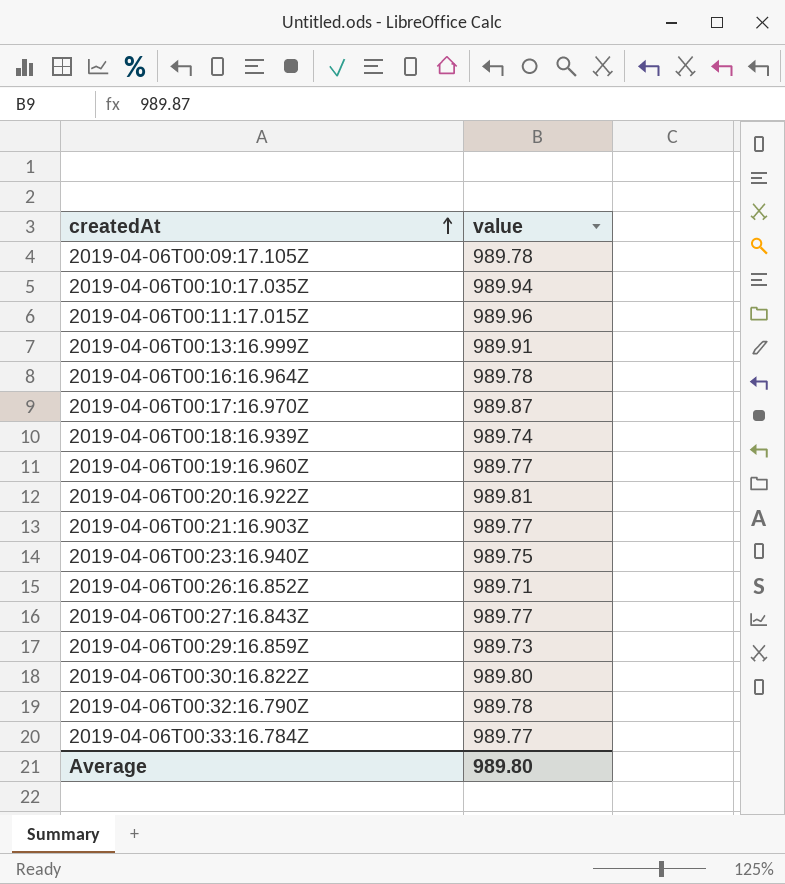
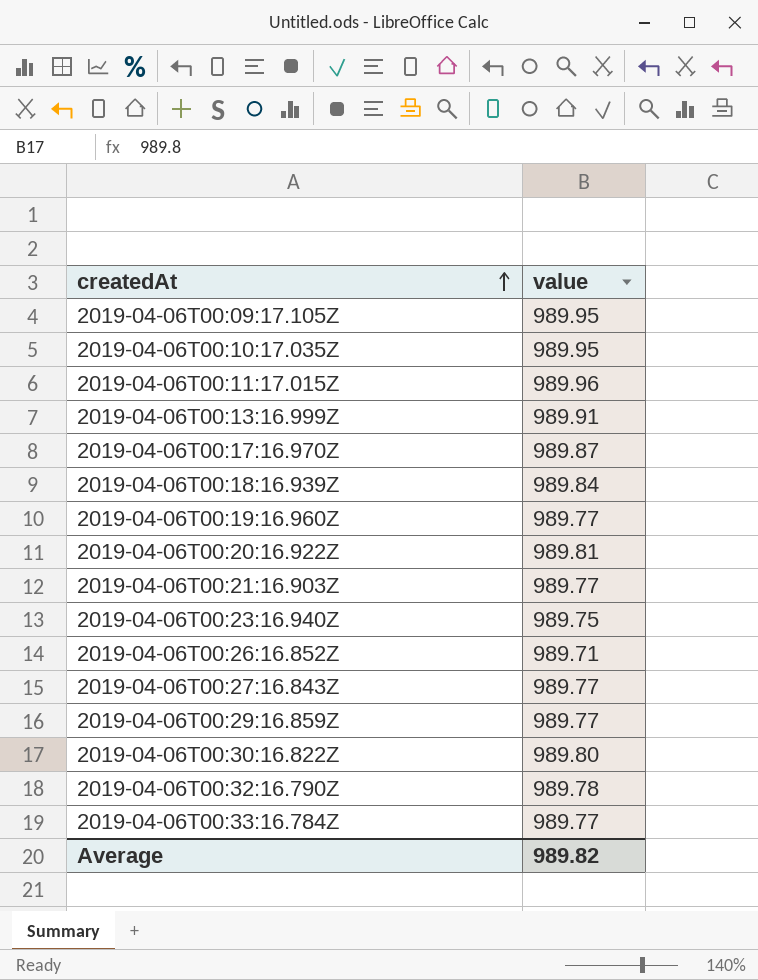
row 2019-04-06T00:16:16.964Z: 989.78 -> none
2019-04-06T00:09:17.105Z | value: 989.78 -> 989.95
2019-04-06T00:10:17.035Z | value: 989.94 -> 989.95
2019-04-06T00:18:16.939Z | value: 989.74 -> 989.84
2019-04-06T00:29:16.859Z | value: 989.73 -> 989.77
Average | value: 989.80 -> 989.82

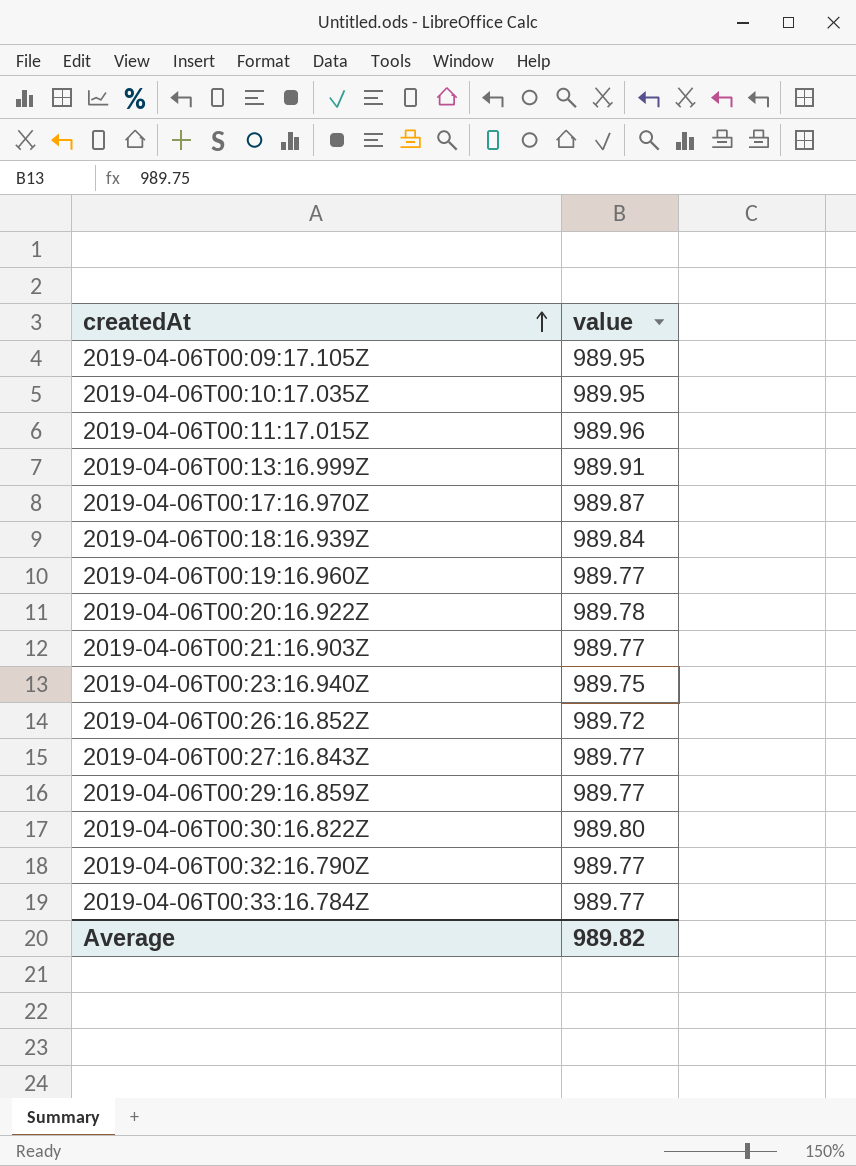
2019-04-06T00:20:16.922Z | value: 989.81 -> 989.78
2019-04-06T00:26:16.852Z | value: 989.71 -> 989.72
2019-04-06T00:32:16.790Z | value: 989.78 -> 989.77

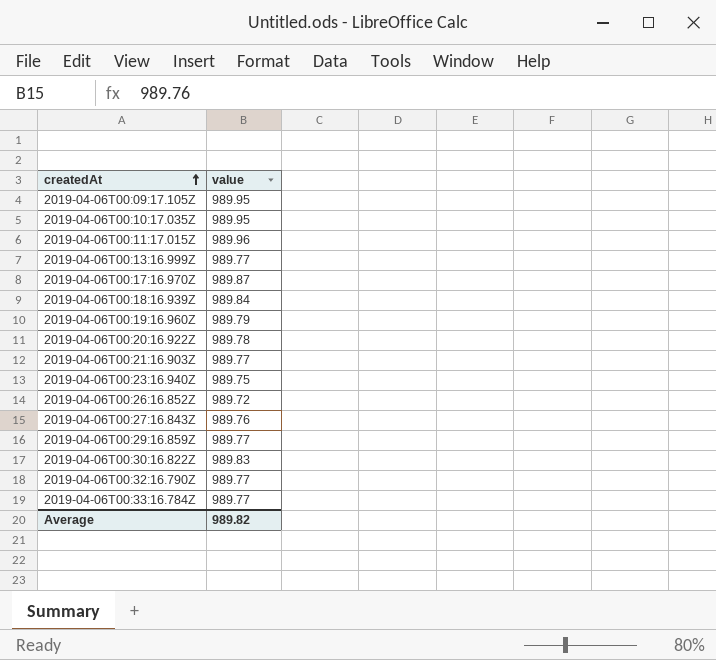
2019-04-06T00:13:16.999Z | value: 989.91 -> 989.77
2019-04-06T00:19:16.960Z | value: 989.77 -> 989.79
2019-04-06T00:27:16.843Z | value: 989.77 -> 989.76
2019-04-06T00:30:16.822Z | value: 989.80 -> 989.83

